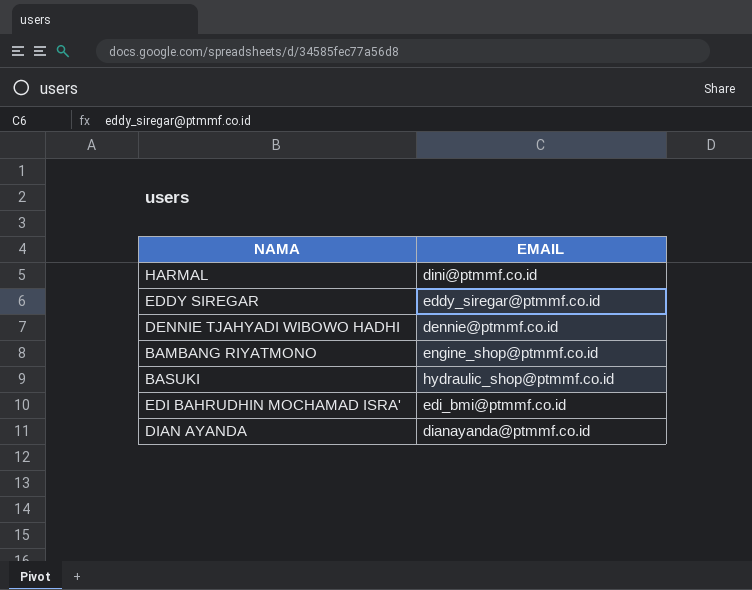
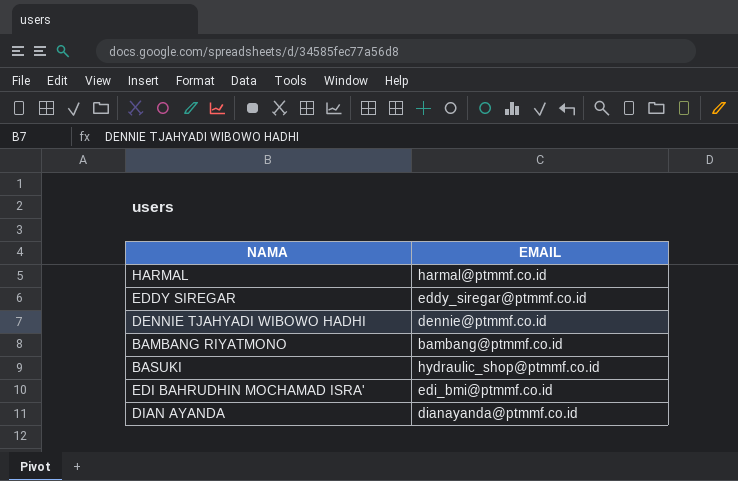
HARMAL | EMAIL: dini@ptmmf.co.id -> harmal@ptmmf.co.id
BAMBANG RIYATMONO | EMAIL: engine_shop@ptmmf.co.id -> bambang@ptmmf.co.id

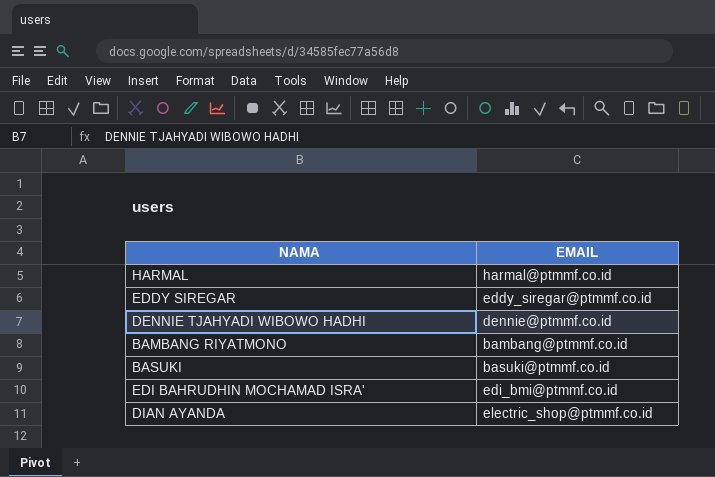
BASUKI | EMAIL: hydraulic_shop@ptmmf.co.id -> basuki@ptmmf.co.id
DIAN AYANDA | EMAIL: dianayanda@ptmmf.co.id -> electric_shop@ptmmf.co.id

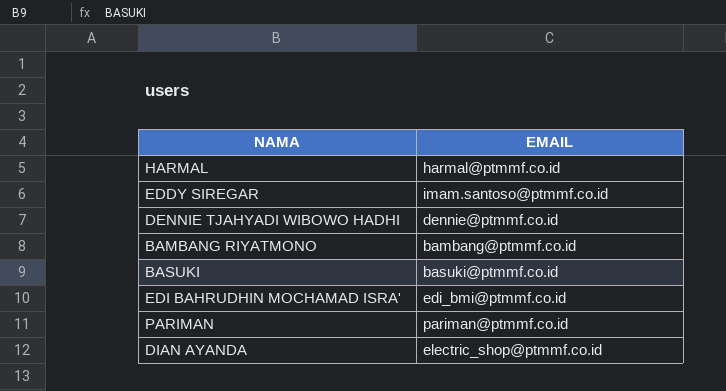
EDDY SIREGAR | EMAIL: eddy_siregar@ptmmf.co.id -> imam.santoso@ptmmf.co.id
row PARIMAN: none -> pariman@ptmmf.co.id

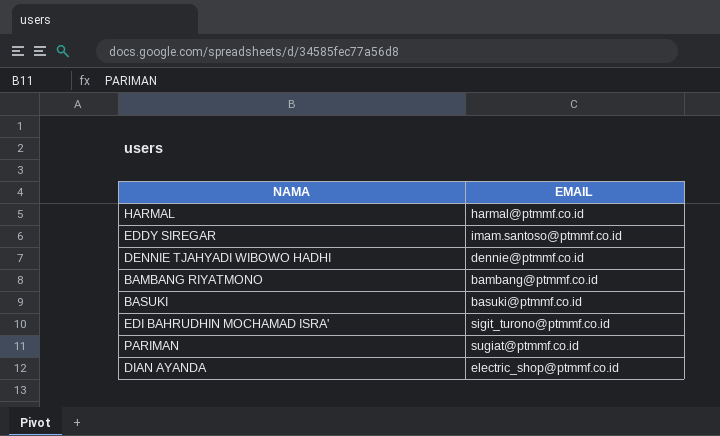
EDI BAHRUDHIN MOCHAMAD ISRA' | EMAIL: edi_bmi@ptmmf.co.id -> sigit_turono@ptmmf.co.id
PARIMAN | EMAIL: pariman@ptmmf.co.id -> sugiat@ptmmf.co.id

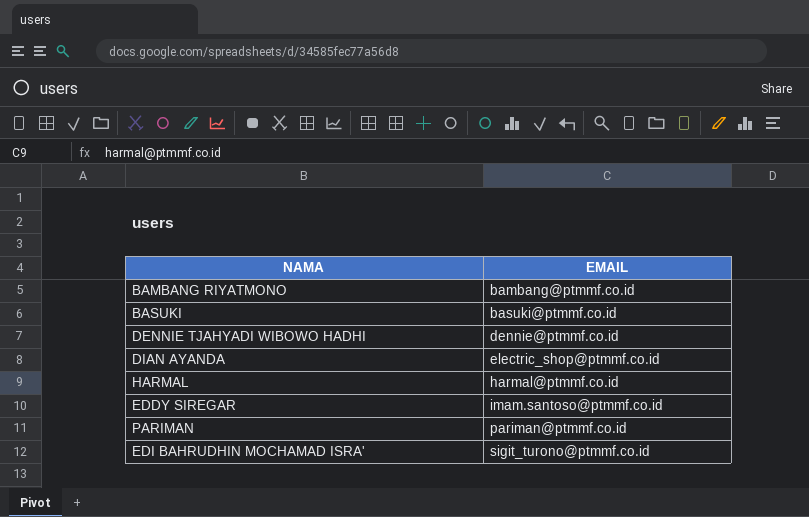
row order: none -> EMAIL ascending
PARIMAN | EMAIL: sugiat@ptmmf.co.id -> pariman@ptmmf.co.id

